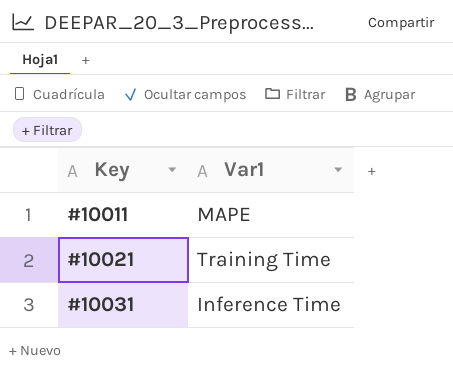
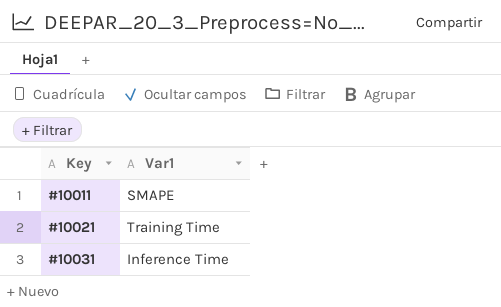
#10011 | Var1: MAPE -> SMAPE

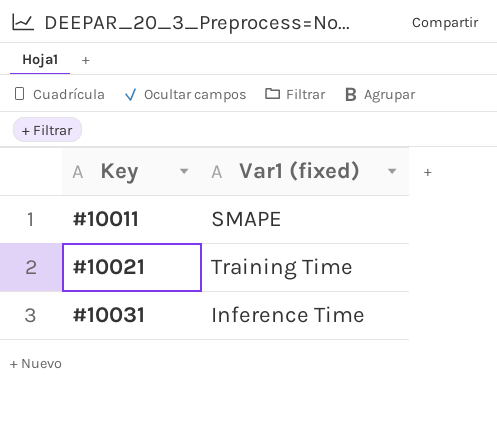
column name: Var1 -> Var1 (fixed)

